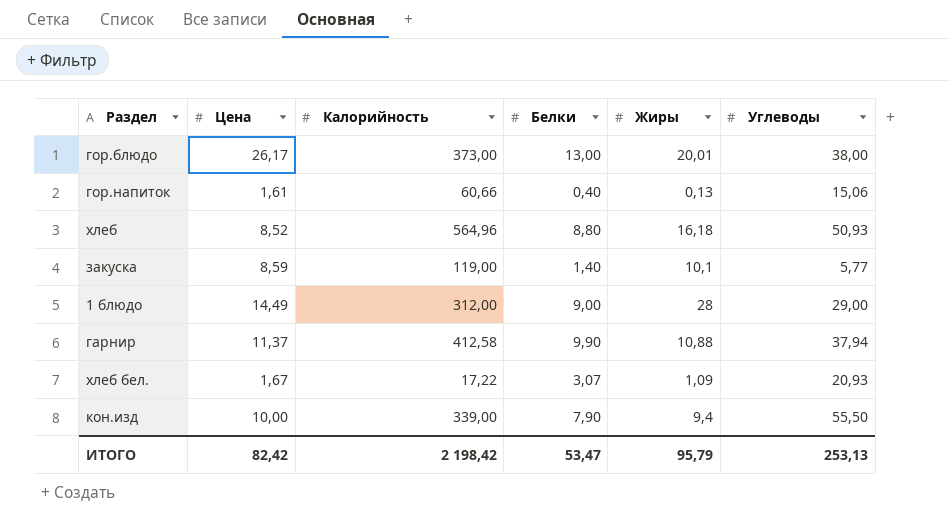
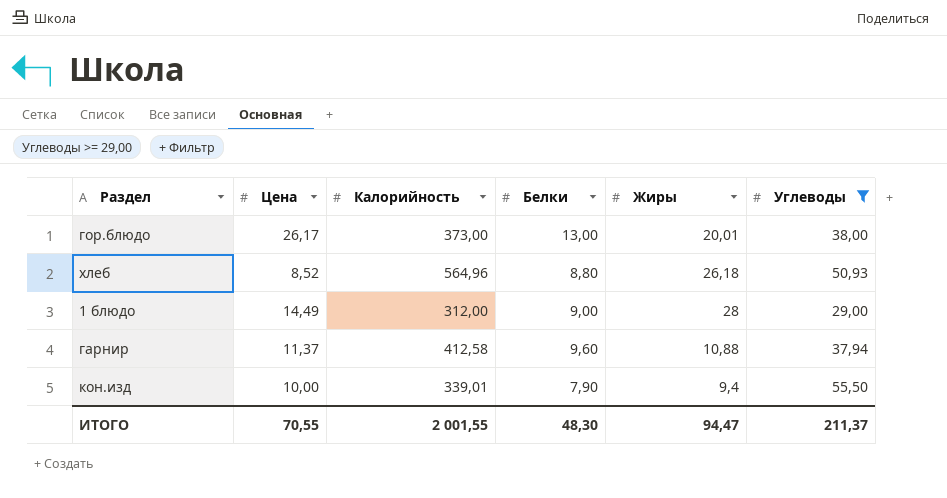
filter: none -> Углеводы >= 29,00
хлеб | Жиры: 16,18 -> 26,18
гарнир | Белки: 9,90 -> 9,60
кон.изд | Калорийность: 339,00 -> 339,01
ИТОГО | Цена: 82,42 -> 70,55
ИТОГО | Калорийность: 2 198,42 -> 2 001,55
ИТОГО | Белки: 53,47 -> 48,30
ИТОГО | Жиры: 95,79 -> 94,47
ИТОГО | Углеводы: 253,13 -> 211,37

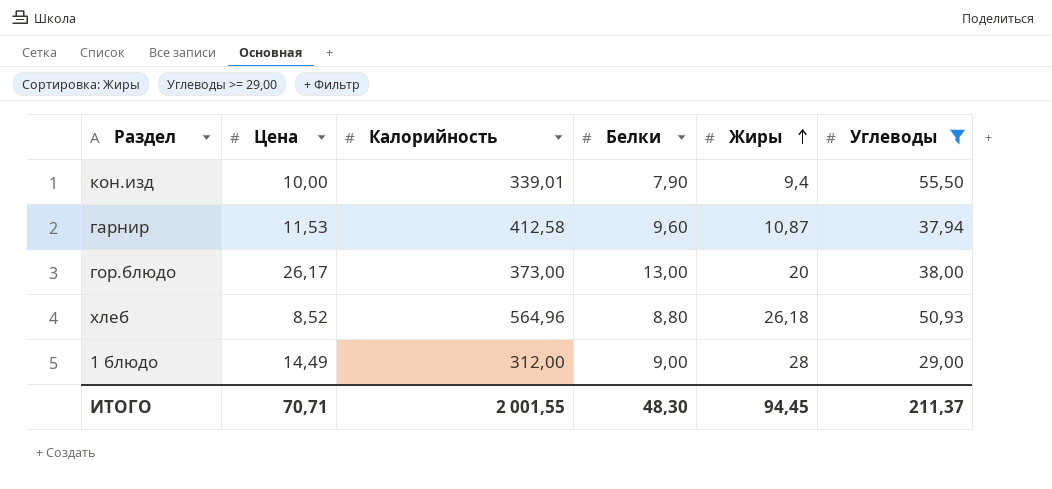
row order: none -> Жиры ascending
гарнир | Цена: 11,37 -> 11,53
гарнир | Жиры: 10,88 -> 10,87
гор.блюдо | Жиры: 20,01 -> 20
ИТОГО | Цена: 70,55 -> 70,71
ИТОГО | Жиры: 94,47 -> 94,45

